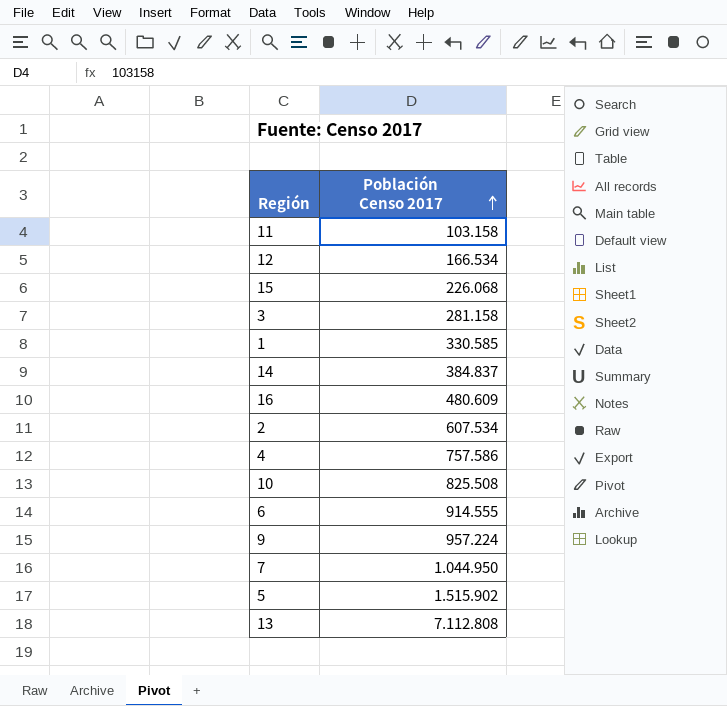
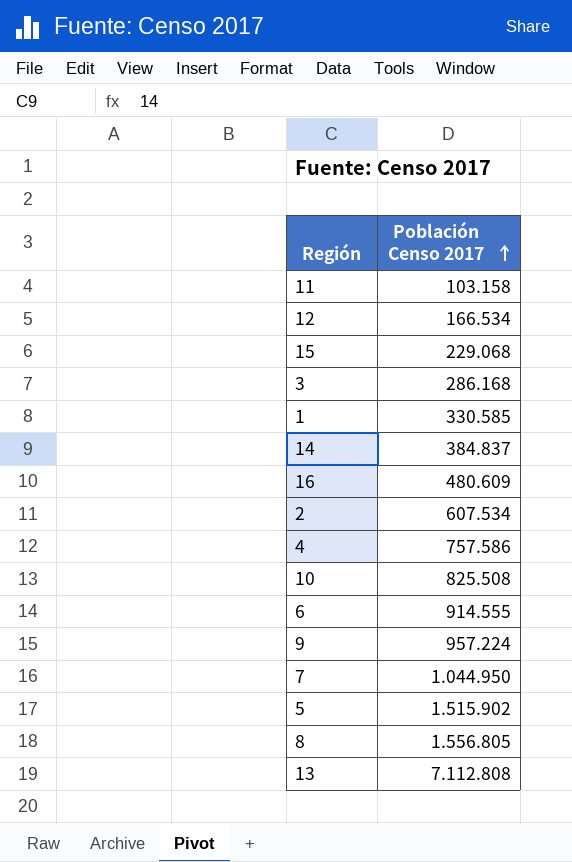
15 | Población Censo 2017: 226.068 -> 229.068
3 | Población Censo 2017: 281.158 -> 286.168
row 8: none -> 1.556.805

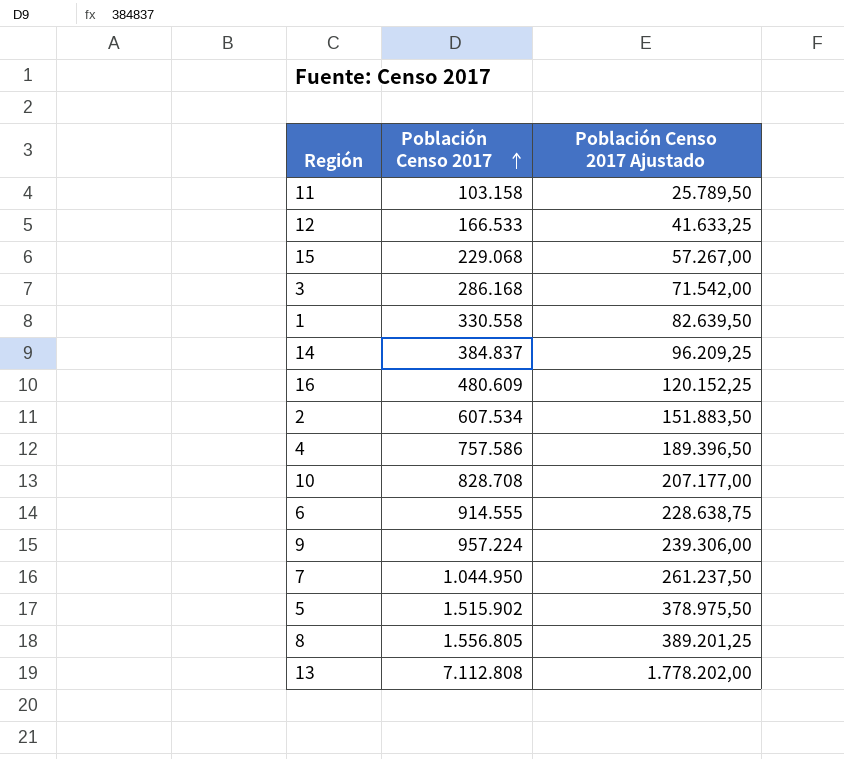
column Población Censo 2017 Ajustado | formula: none -> [Población Censo 2017] * 0,25
12 | Población Censo 2017: 166.534 -> 166.533
1 | Población Censo 2017: 330.585 -> 330.558
10 | Población Censo 2017: 825.508 -> 828.708

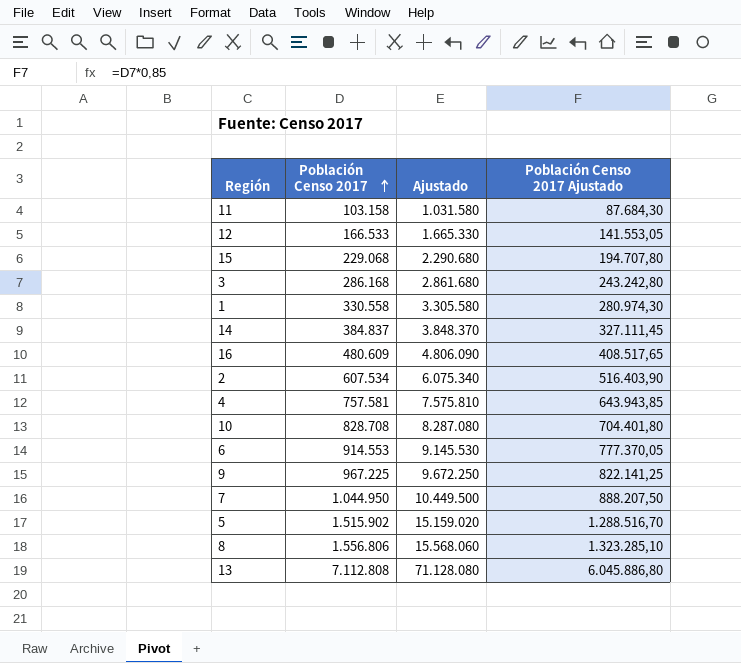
column Ajustado | formula: none -> [Población Censo 2017] * 10
column Población Censo 2017 Ajustado | formula: [Población Censo 2017] * 0,25 -> [Población Censo 2017] * 0,85
4 | Población Censo 2017: 757.586 -> 757.581
6 | Población Censo 2017: 914.555 -> 914.553
9 | Población Censo 2017: 957.224 -> 967.225
8 | Población Censo 2017: 1.556.805 -> 1.556.806

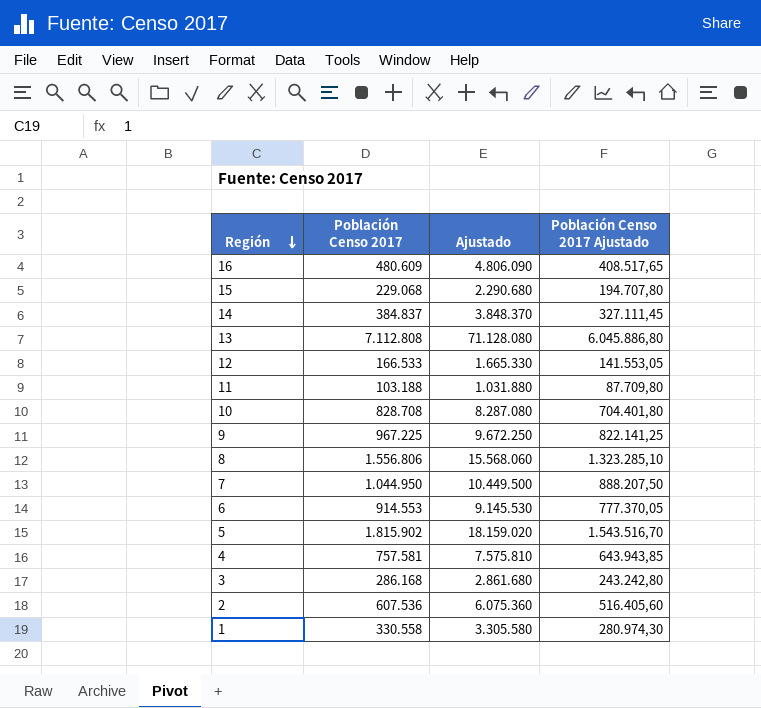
row order: Población Censo 2017 ascending -> Región descending
11 | Población Censo 2017: 103.158 -> 103.188
11 | Ajustado: 1.031.580 -> 1.031.880
11 | Población Censo 2017 Ajustado: 87.684,30 -> 87.709,80
5 | Población Censo 2017: 1.515.902 -> 1.815.902
5 | Ajustado: 15.159.020 -> 18.159.020
5 | Población Censo 2017 Ajustado: 1.288.516,70 -> 1.543.516,70
2 | Población Censo 2017: 607.534 -> 607.536
2 | Ajustado: 6.075.340 -> 6.075.360
2 | Población Censo 2017 Ajustado: 516.403,90 -> 516.405,60

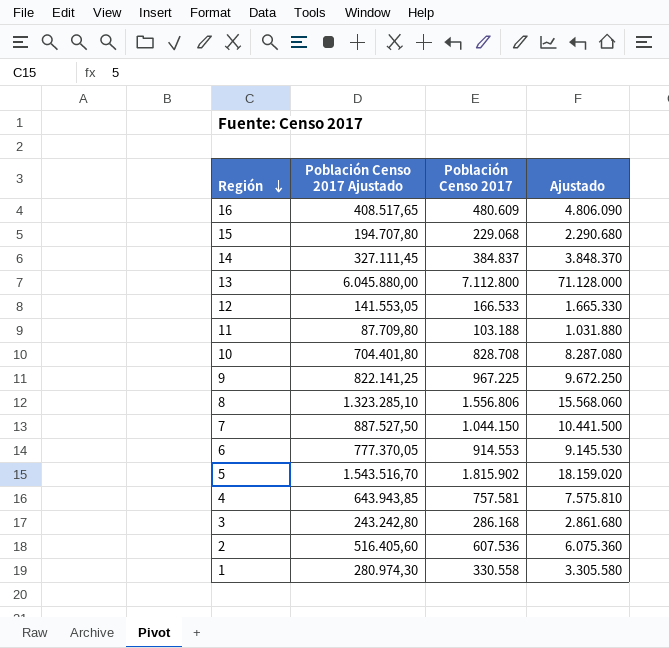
column Población Censo 2017 Ajustado | position: 4 -> 2
13 | Población Censo 2017 Ajustado: 6.045.886,80 -> 6.045.880,00
13 | Población Censo 2017: 7.112.808 -> 7.112.800
13 | Ajustado: 71.128.080 -> 71.128.000
7 | Población Censo 2017 Ajustado: 888.207,50 -> 887.527,50
7 | Población Censo 2017: 1.044.950 -> 1.044.150
7 | Ajustado: 10.449.500 -> 10.441.500

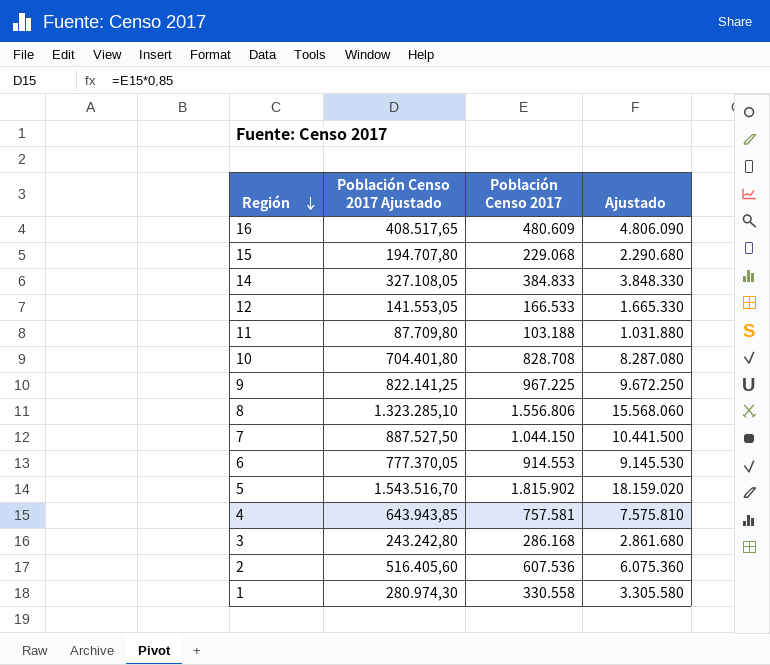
row 13: 6.045.880,00 | 7.112.800 | 71.128.000 -> none
14 | Población Censo 2017 Ajustado: 327.111,45 -> 327.108,05
14 | Población Censo 2017: 384.837 -> 384.833
14 | Ajustado: 3.848.370 -> 3.848.330

